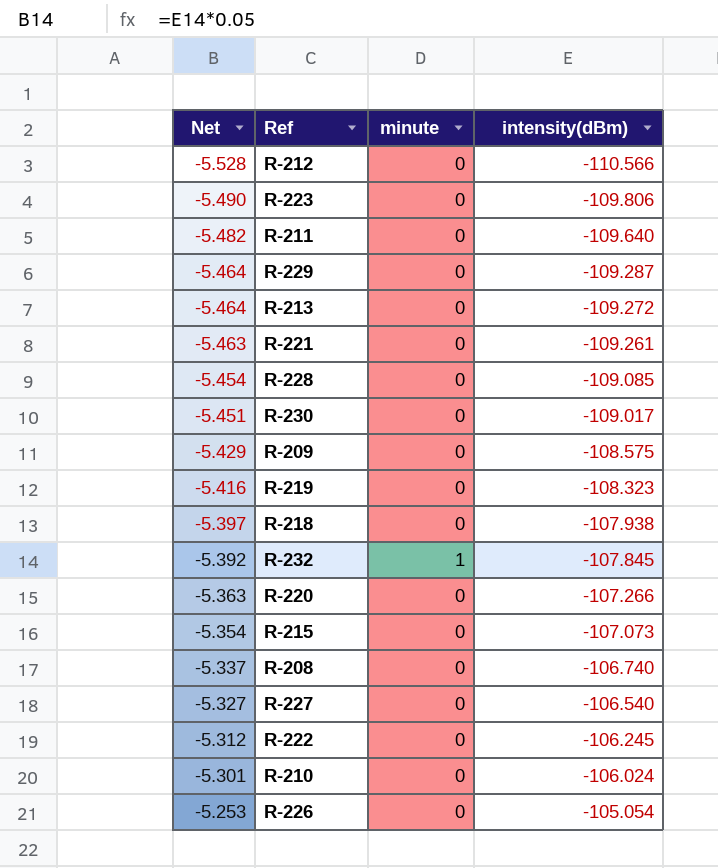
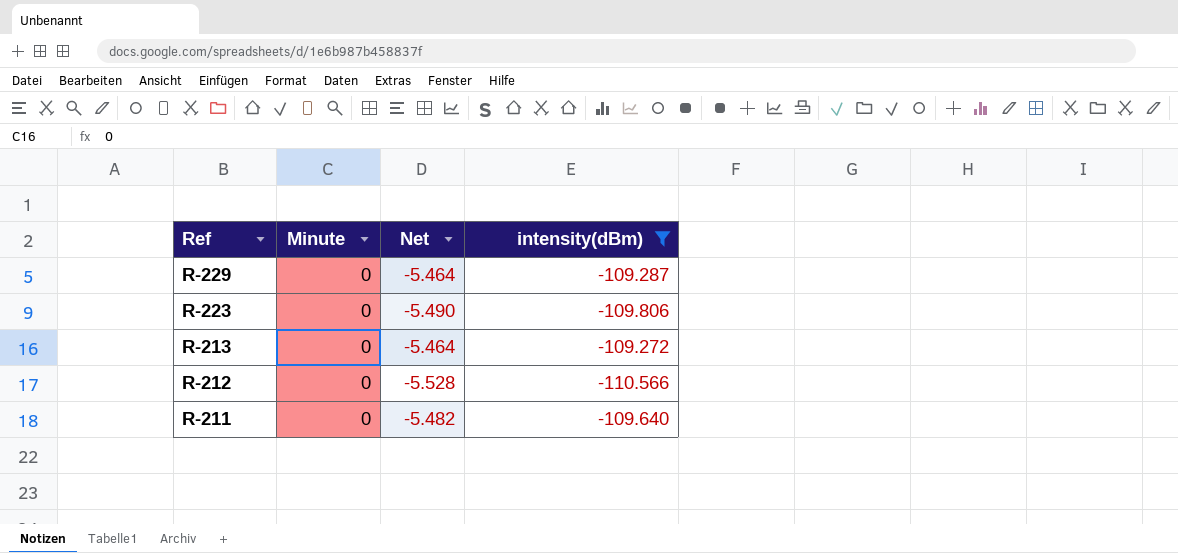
filter: none -> intensity(dBm) <= -109.272
row order: Net ascending -> Ref descending
column name: minute -> Minute
column Net | position: 1 -> 3

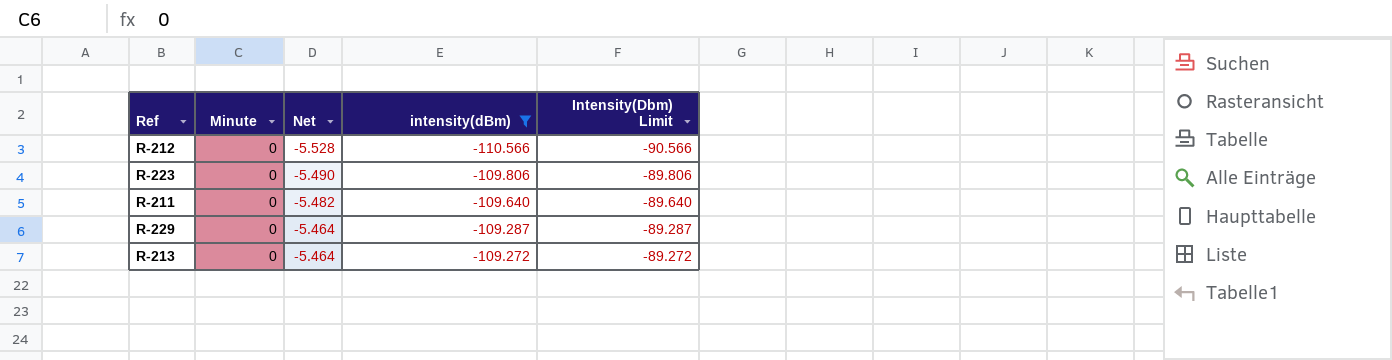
row order: Ref descending -> Net ascending
column Intensity(Dbm) Limit | formula: none -> [intensity(dBm)] + 20

